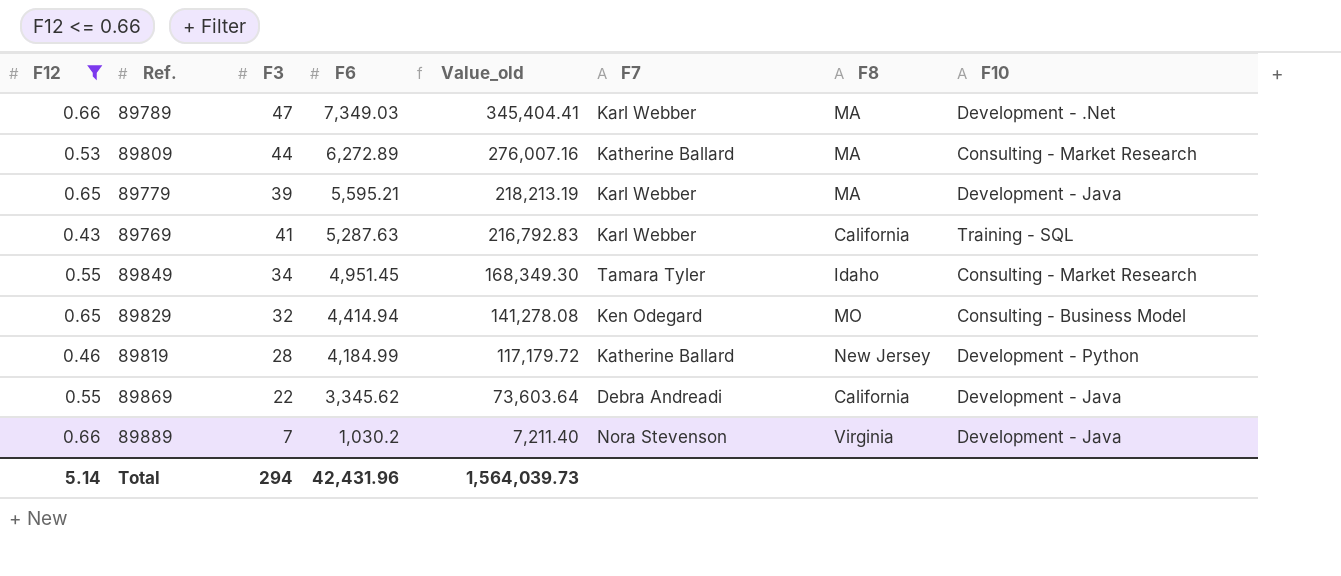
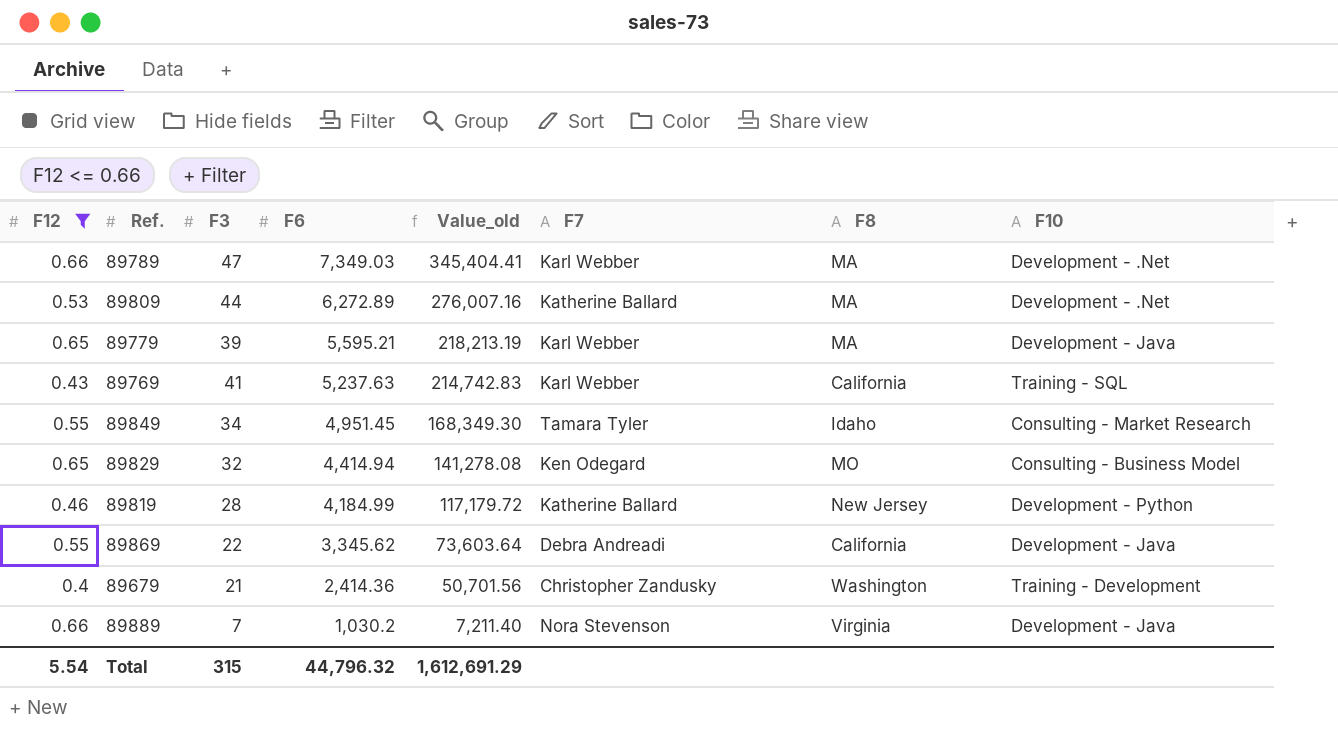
89809 | F10: Consulting - Market Research -> Development - .Net
89769 | F6: 5,287.63 -> 5,237.63
89769 | Value_old: 216,792.83 -> 214,742.83
row 89679: none -> 0.4 | 21 | 2,414.36 | 50,701.56 | Christopher Zandusky | Washington | Training - Development
Total | F12: 5.14 -> 5.54
Total | F3: 294 -> 315
Total | F6: 42,431.96 -> 44,796.32
Total | Value_old: 1,564,039.73 -> 1,612,691.29

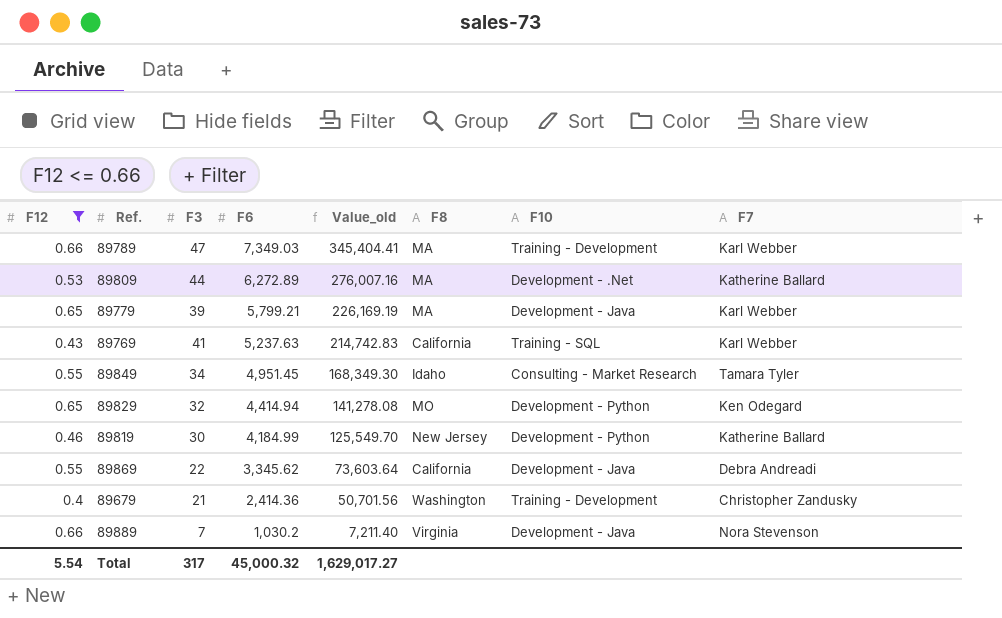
column F7 | position: 6 -> 8
89789 | F10: Development - .Net -> Training - Development
89779 | F6: 5,595.21 -> 5,799.21
89779 | Value_old: 218,213.19 -> 226,169.19
89829 | F10: Consulting - Business Model -> Development - Python
89819 | F3: 28 -> 30
89819 | Value_old: 117,179.72 -> 125,549.70
Total | F3: 315 -> 317
Total | F6: 44,796.32 -> 45,000.32
Total | Value_old: 1,612,691.29 -> 1,629,017.27

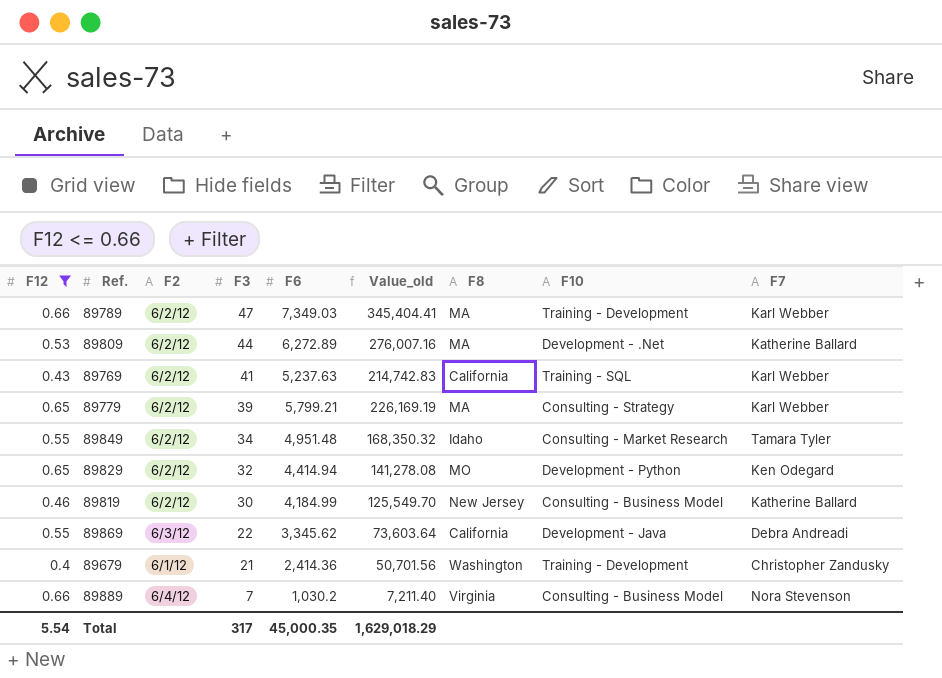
row order: F6 descending -> F3 descending
column F2 | position: none -> 3
89779 | F10: Development - Java -> Consulting - Strategy
89849 | F6: 4,951.45 -> 4,951.48
89849 | Value_old: 168,349.30 -> 168,350.32
89819 | F10: Development - Python -> Consulting - Business Model
89889 | F10: Development - Java -> Consulting - Business Model
Total | F6: 45,000.32 -> 45,000.35
Total | Value_old: 1,629,017.27 -> 1,629,018.29

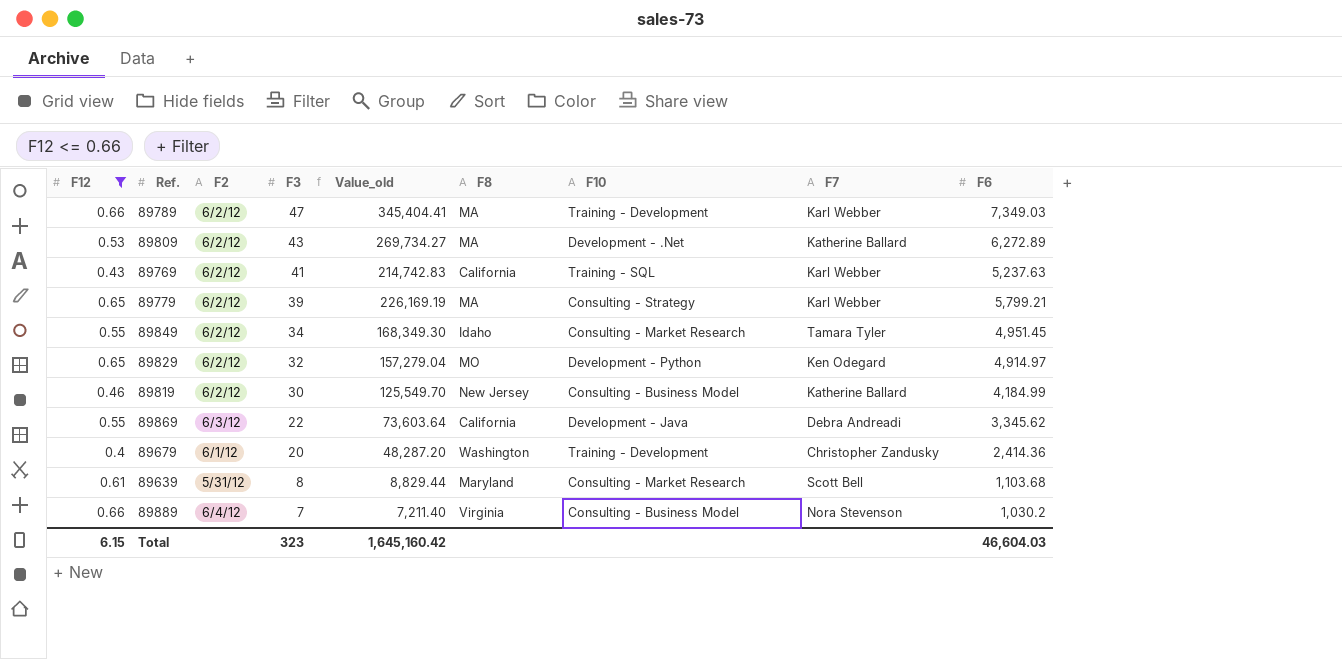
column F6 | position: 5 -> 9
89809 | F3: 44 -> 43
89809 | Value_old: 276,007.16 -> 269,734.27
89849 | Value_old: 168,350.32 -> 168,349.30
89849 | F6: 4,951.48 -> 4,951.45
89829 | Value_old: 141,278.08 -> 157,279.04
89829 | F6: 4,414.94 -> 4,914.97
89679 | F3: 21 -> 20
89679 | Value_old: 50,701.56 -> 48,287.20
row 89639: none -> 0.61 | 5/31/12 | 8 | 8,829.44 | Maryland | Consulting - Market Research | Scott Bell | 1,103.68
Total | F12: 5.54 -> 6.15
Total | F3: 317 -> 323
Total | Value_old: 1,629,018.29 -> 1,645,160.42
Total | F6: 45,000.35 -> 46,604.03

